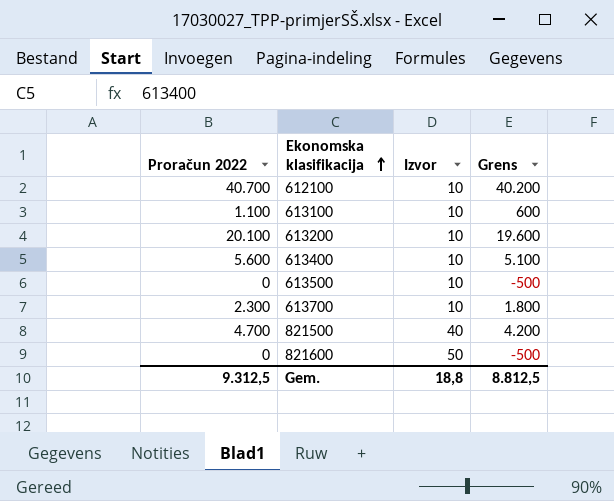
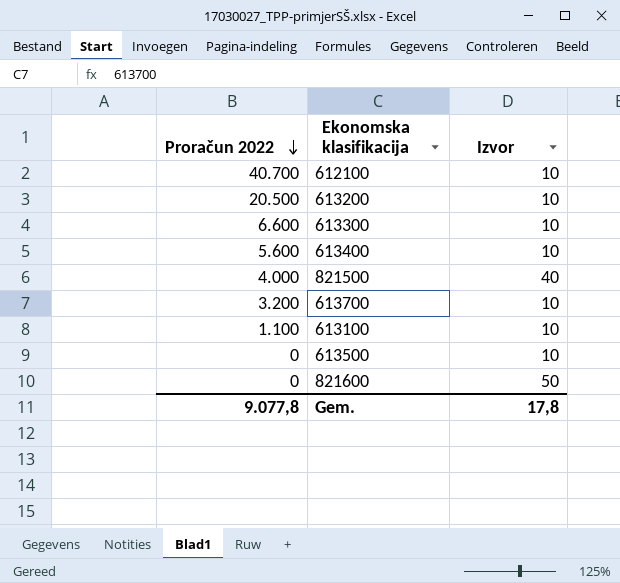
row order: Ekonomska klasifikacija ascending -> Proračun 2022 descending
column Grens | formula: [Proračun 2022] - 500 -> none
613200 | Proračun 2022: 20.100 -> 20.500
row 613300: none -> 6.600 | 10
821500 | Proračun 2022: 4.700 -> 4.000
613700 | Proračun 2022: 2.300 -> 3.200
Gem. | Proračun 2022: 9.312,5 -> 9.077,8
Gem. | Izvor: 18,8 -> 17,8

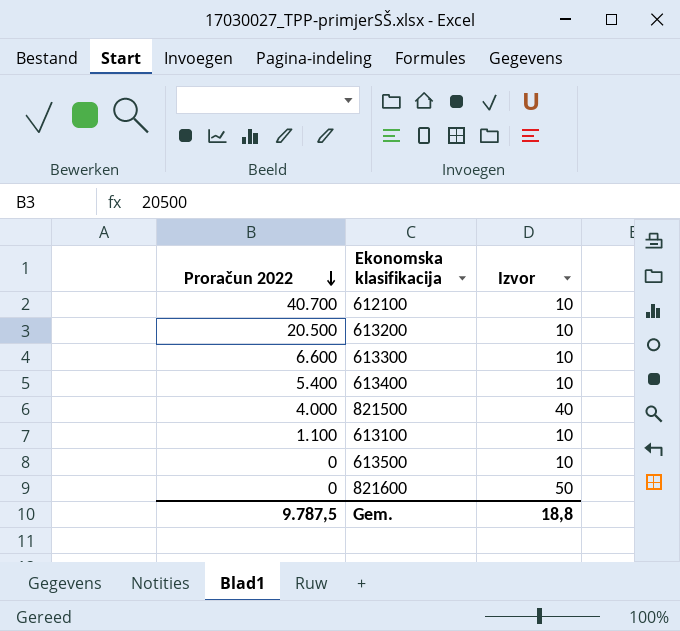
row 613700: 3.200 | 10 -> none
613400 | Proračun 2022: 5.600 -> 5.400
Gem. | Proračun 2022: 9.077,8 -> 9.787,5
Gem. | Izvor: 17,8 -> 18,8

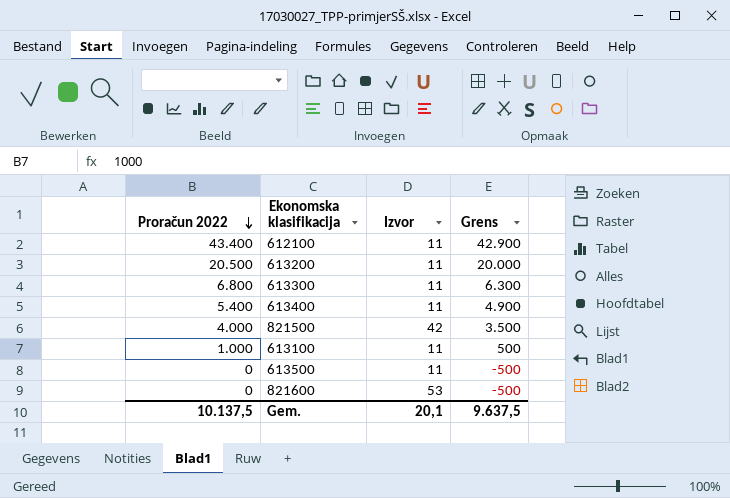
column Grens | formula: none -> [Proračun 2022] - 500
612100 | Proračun 2022: 40.700 -> 43.400
612100 | Izvor: 10 -> 11
613200 | Izvor: 10 -> 11
613300 | Proračun 2022: 6.600 -> 6.800
613300 | Izvor: 10 -> 11
613400 | Izvor: 10 -> 11
821500 | Izvor: 40 -> 42
613100 | Proračun 2022: 1.100 -> 1.000
613100 | Izvor: 10 -> 11
613500 | Izvor: 10 -> 11
821600 | Izvor: 50 -> 53
Gem. | Proračun 2022: 9.787,5 -> 10.137,5
Gem. | Izvor: 18,8 -> 20,1

